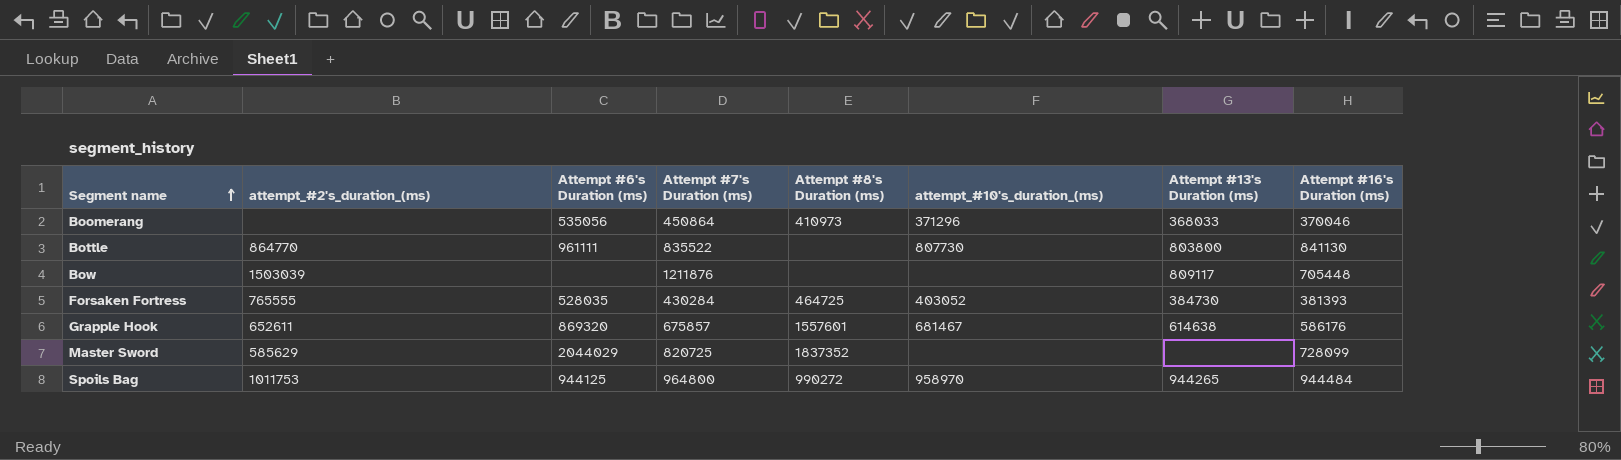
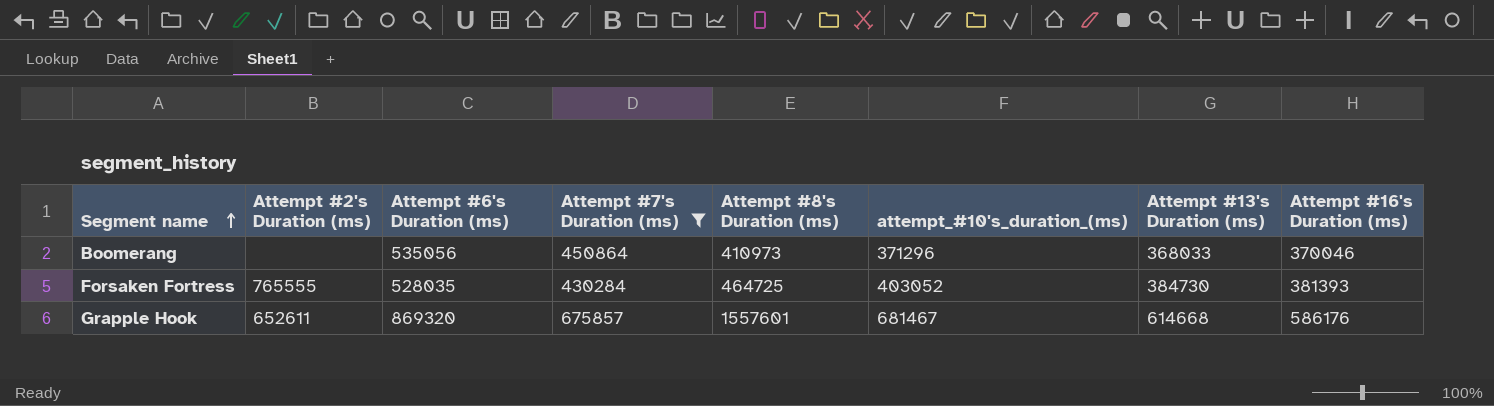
filter: none -> Attempt #7's Duration (ms) <= 675857
column name: attempt_#2's_duration_(ms) -> Attempt #2's Duration (ms)
Grapple Hook | Attempt #13's Duration (ms): 614638 -> 614668

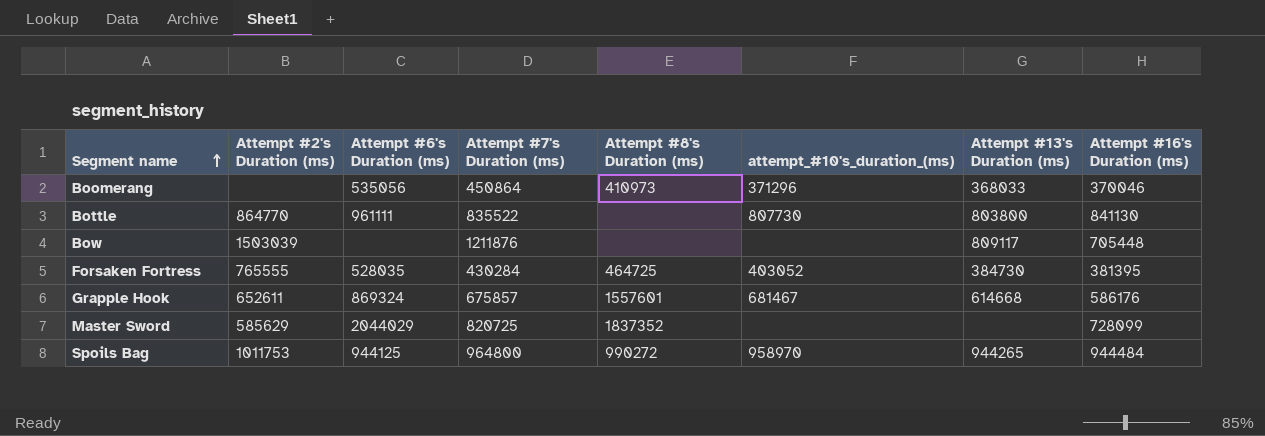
filter: Attempt #7's Duration (ms) <= 675857 -> none
Forsaken Fortress | Attempt #16's Duration (ms): 381393 -> 381395
Grapple Hook | Attempt #6's Duration (ms): 869320 -> 869324

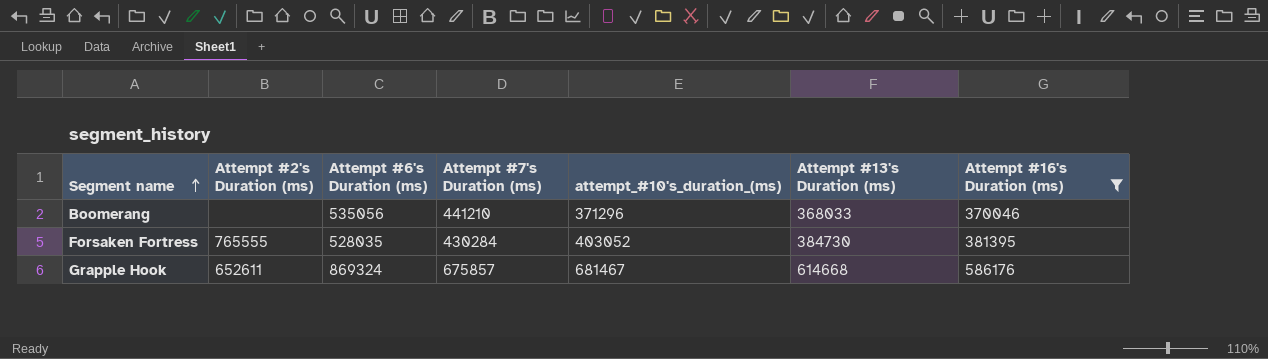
filter: none -> Attempt #16's Duration (ms) <= 586176
column Attempt #8's Duration (ms) | position: 5 -> none
Boomerang | Attempt #7's Duration (ms): 450864 -> 441210

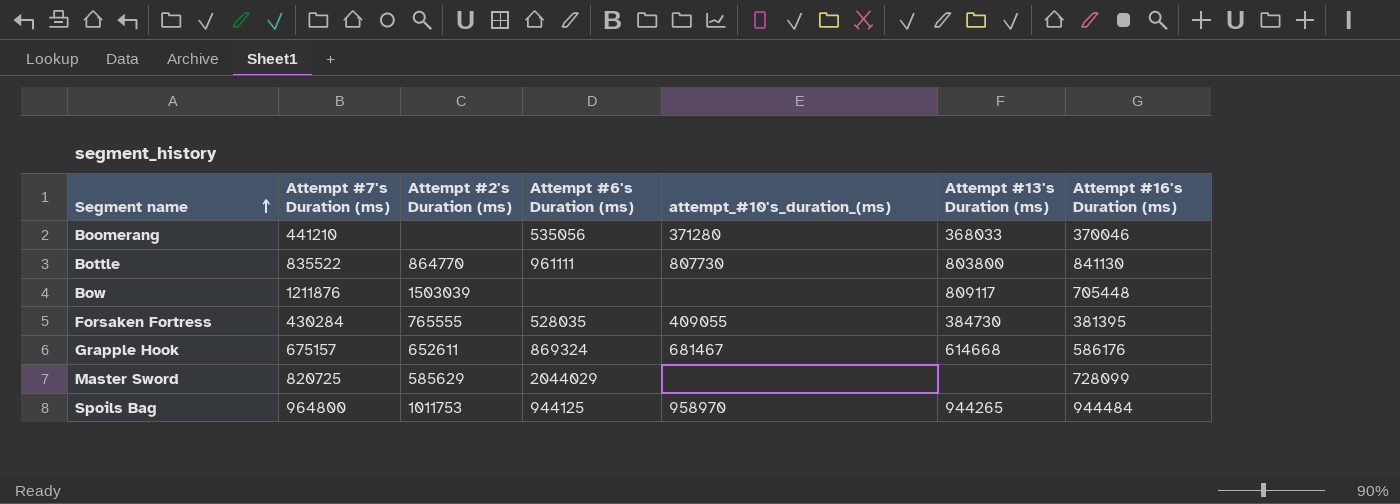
filter: Attempt #16's Duration (ms) <= 586176 -> none
column Attempt #7's Duration (ms) | position: 4 -> 2
Boomerang | attempt_#10's_duration_(ms): 371296 -> 371280
Forsaken Fortress | attempt_#10's_duration_(ms): 403052 -> 409055
Grapple Hook | Attempt #7's Duration (ms): 675857 -> 675157

